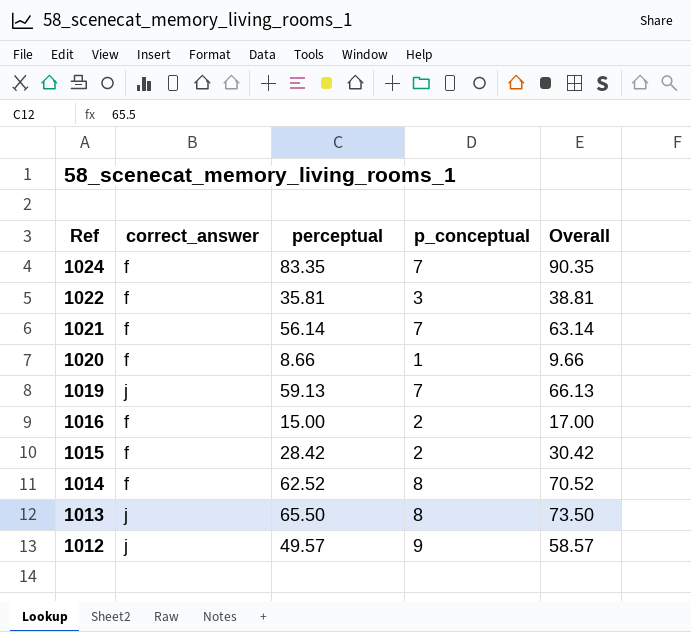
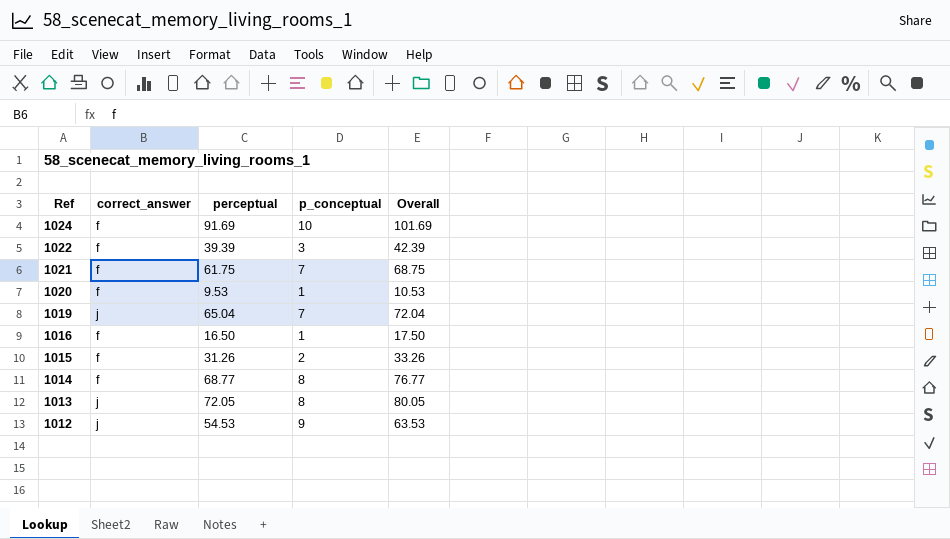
1024 | perceptual: 83.35 -> 91.69
1024 | p_conceptual: 7 -> 10
1024 | Overall: 90.35 -> 101.69
1022 | perceptual: 35.81 -> 39.39
1022 | Overall: 38.81 -> 42.39
1021 | perceptual: 56.14 -> 61.75
1021 | Overall: 63.14 -> 68.75
1020 | perceptual: 8.66 -> 9.53
1020 | Overall: 9.66 -> 10.53
1019 | perceptual: 59.13 -> 65.04
1019 | Overall: 66.13 -> 72.04
1016 | perceptual: 15.00 -> 16.50
1016 | p_conceptual: 2 -> 1
1016 | Overall: 17.00 -> 17.50
1015 | perceptual: 28.42 -> 31.26
1015 | Overall: 30.42 -> 33.26
1014 | perceptual: 62.52 -> 68.77
1014 | Overall: 70.52 -> 76.77
1013 | perceptual: 65.50 -> 72.05
1013 | Overall: 73.50 -> 80.05
1012 | perceptual: 49.57 -> 54.53
1012 | Overall: 58.57 -> 63.53

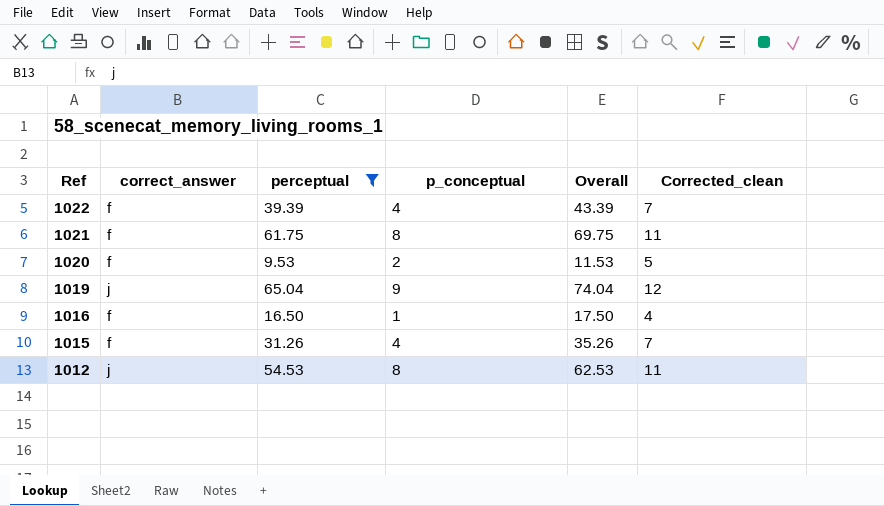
filter: none -> perceptual <= 65.04
column Corrected_clean | formula: none -> [p_conceptual] + 3
1022 | p_conceptual: 3 -> 4
1022 | Overall: 42.39 -> 43.39
1021 | p_conceptual: 7 -> 8
1021 | Overall: 68.75 -> 69.75
1020 | p_conceptual: 1 -> 2
1020 | Overall: 10.53 -> 11.53
1019 | p_conceptual: 7 -> 9
1019 | Overall: 72.04 -> 74.04
1015 | p_conceptual: 2 -> 4
1015 | Overall: 33.26 -> 35.26
1012 | p_conceptual: 9 -> 8
1012 | Overall: 63.53 -> 62.53

